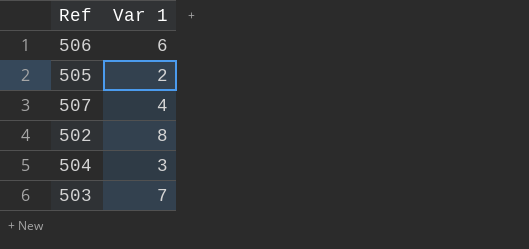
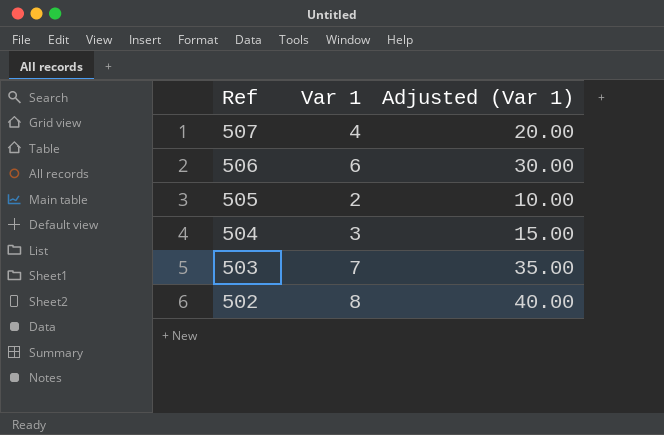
row order: none -> Ref descending
column Adjusted (Var 1) | formula: none -> [Var 1] * 5

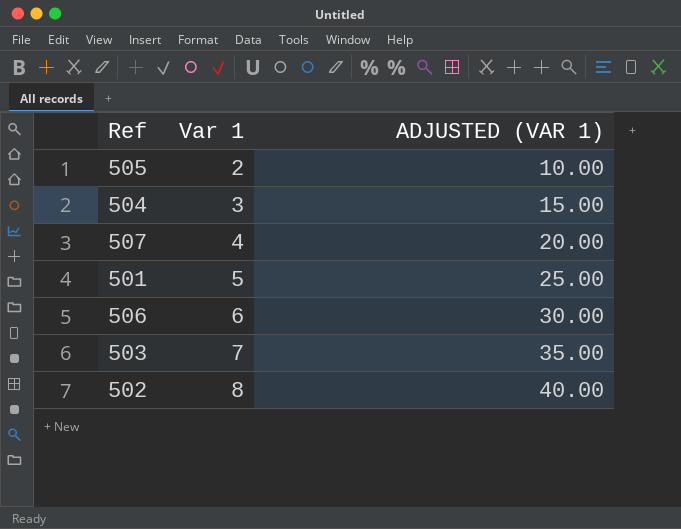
row order: Ref descending -> Var 1 ascending
column name: Adjusted (Var 1) -> ADJUSTED (VAR 1)
row 501: none -> 5 | 25.00

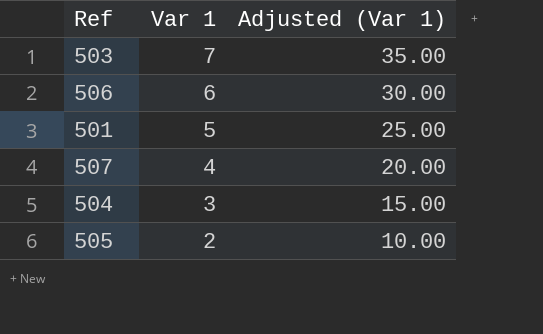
row order: Var 1 ascending -> Var 1 descending
column name: ADJUSTED (VAR 1) -> Adjusted (Var 1)
row 502: 8 | 40.00 -> none

